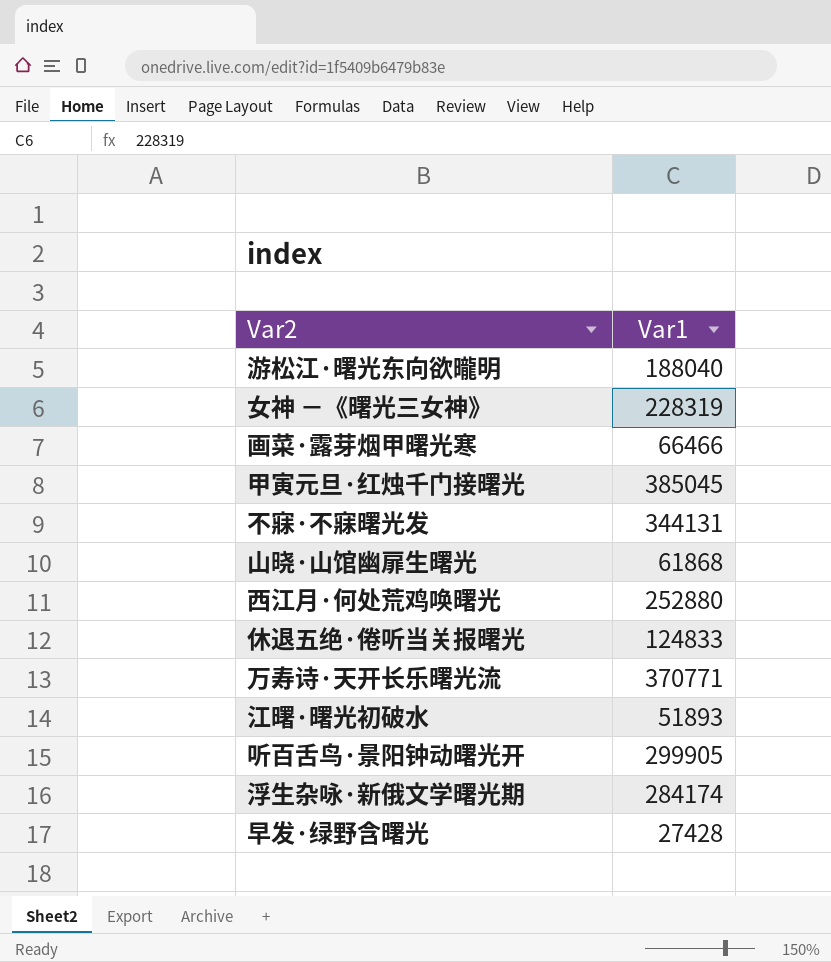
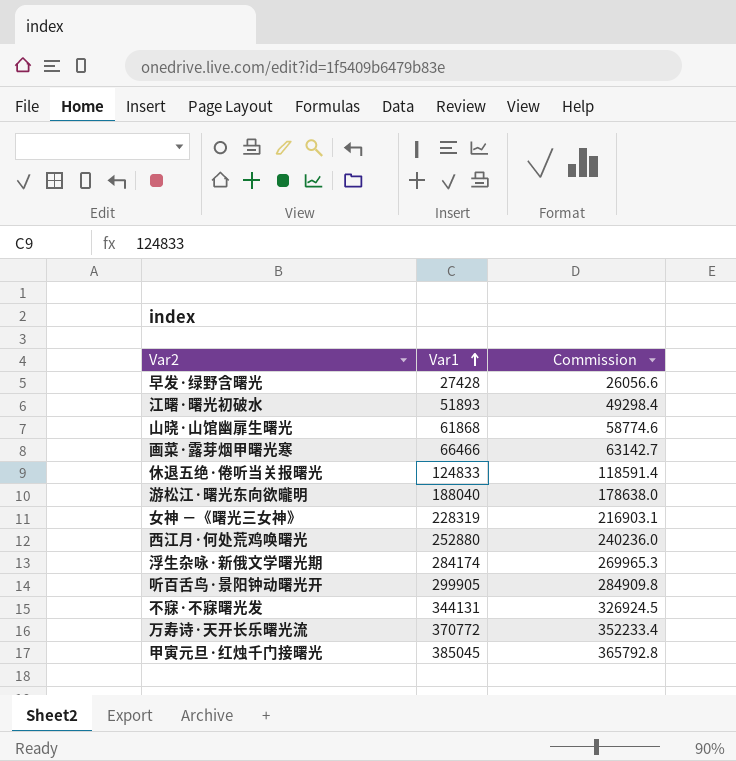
row order: none -> Var1 ascending
column Commission | formula: none -> [Var1] * 0.95
万寿诗·天开长乐曙光流 | Var1: 370771 -> 370772

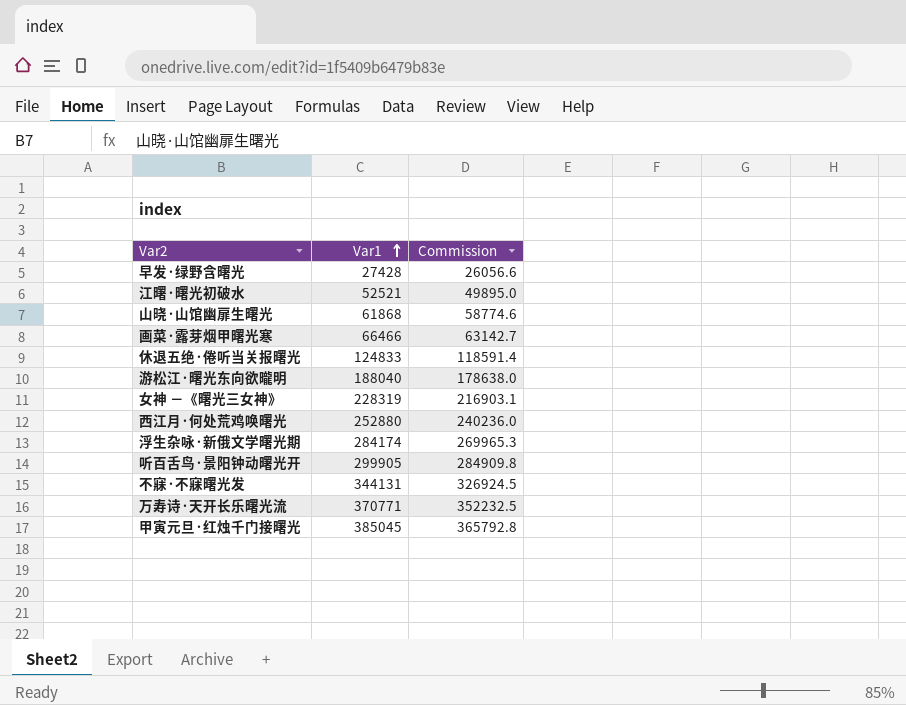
江曙·曙光初破水 | Var1: 51893 -> 52521
江曙·曙光初破水 | Commission: 49298.4 -> 49895.0
万寿诗·天开长乐曙光流 | Var1: 370772 -> 370771
万寿诗·天开长乐曙光流 | Commission: 352233.4 -> 352232.5

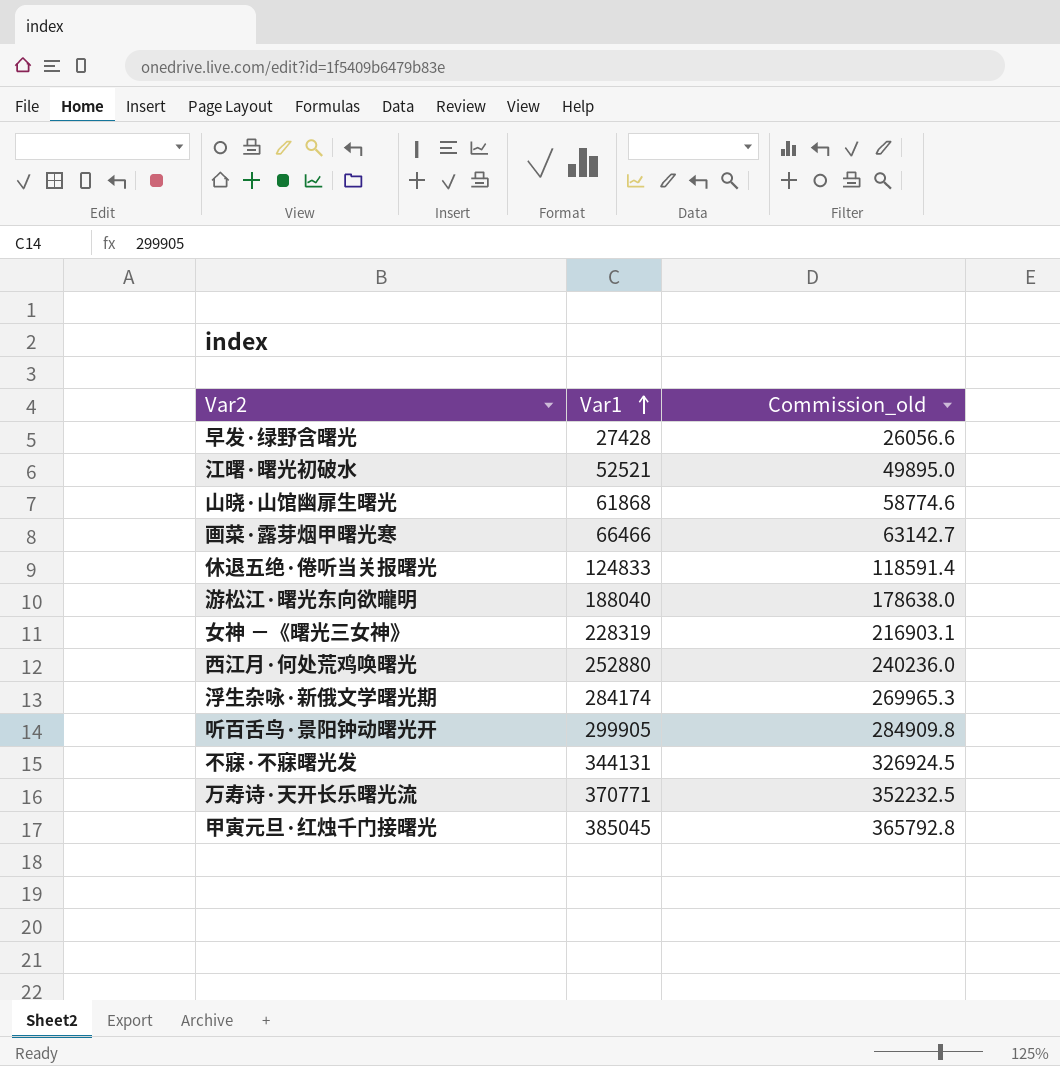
column name: Commission -> Commission_old

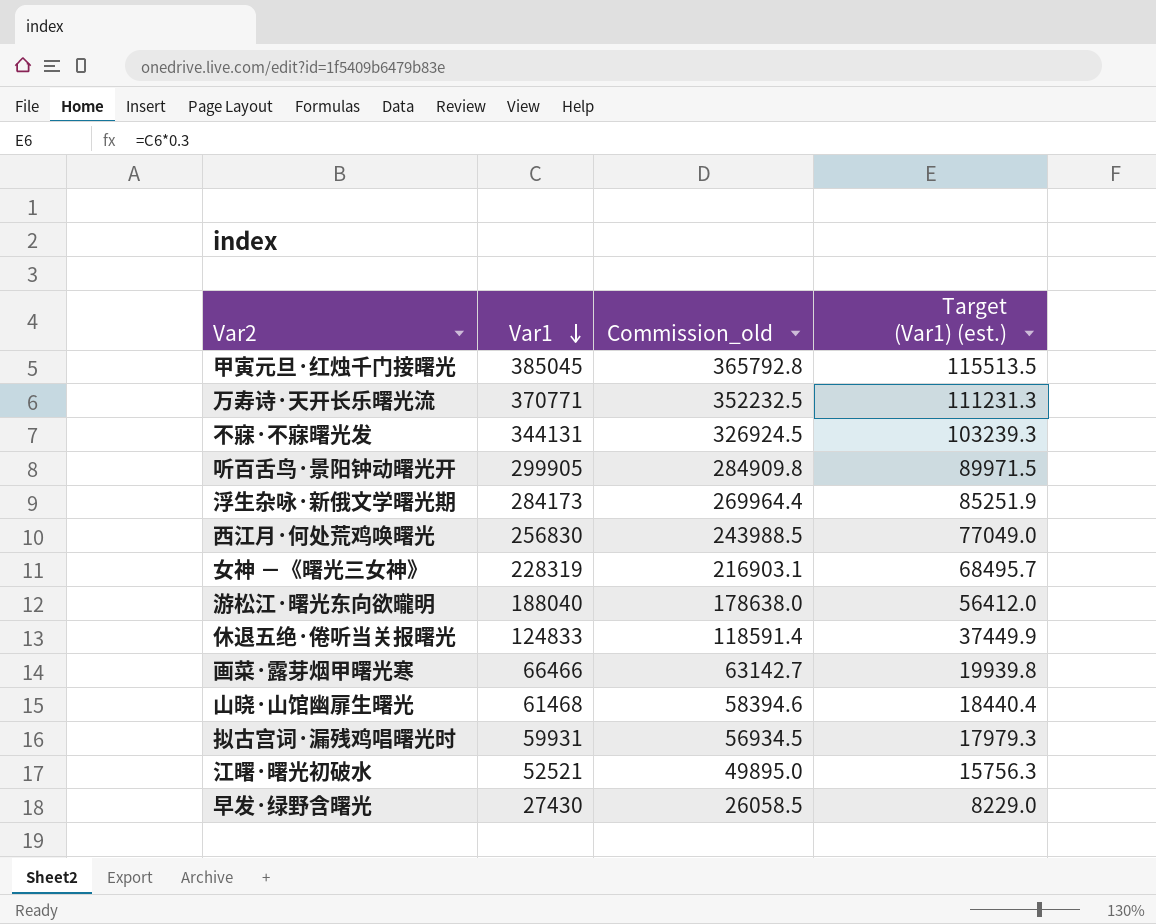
row order: Var1 ascending -> Var1 descending
column Target (Var1) (est.) | formula: none -> [Var1] * 0.3
浮生杂咏·新俄文学曙光期 | Var1: 284174 -> 284173
浮生杂咏·新俄文学曙光期 | Commission_old: 269965.3 -> 269964.4
西江月·何处荒鸡唤曙光 | Var1: 252880 -> 256830
西江月·何处荒鸡唤曙光 | Commission_old: 240236.0 -> 243988.5
山晓·山馆幽扉生曙光 | Var1: 61868 -> 61468
山晓·山馆幽扉生曙光 | Commission_old: 58774.6 -> 58394.6
row 拟古宫词·漏残鸡唱曙光时: none -> 59931 | 56934.5 | 17979.3
早发·绿野含曙光 | Var1: 27428 -> 27430
早发·绿野含曙光 | Commission_old: 26056.6 -> 26058.5

